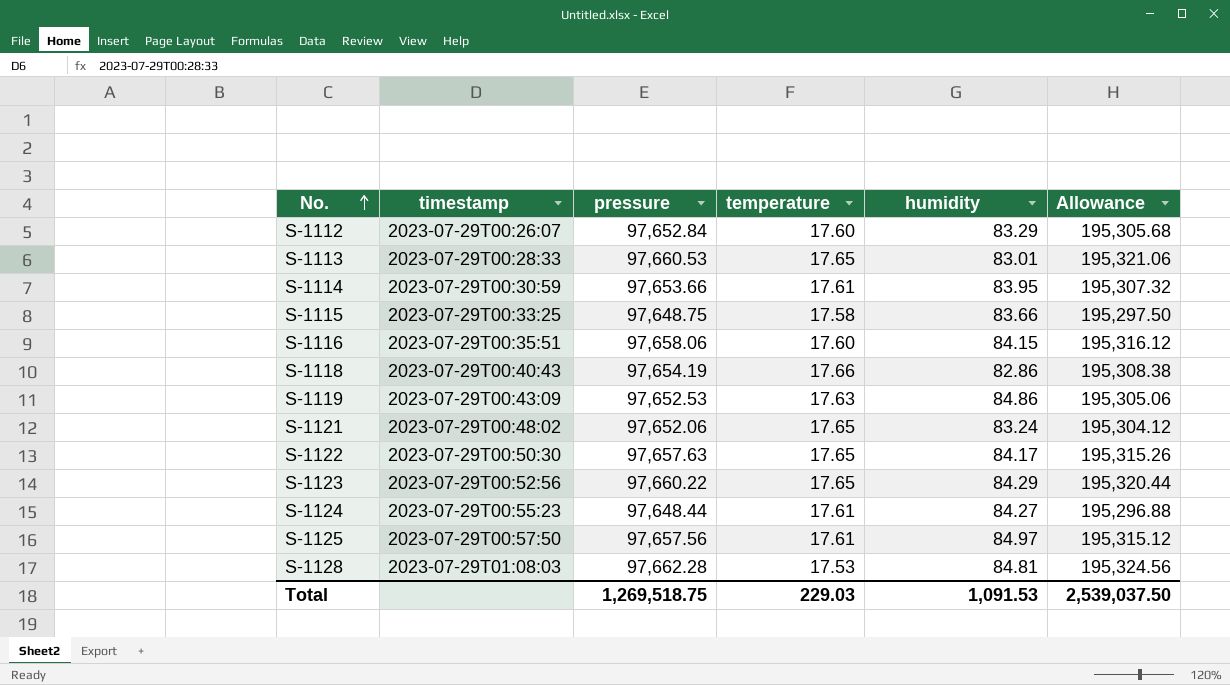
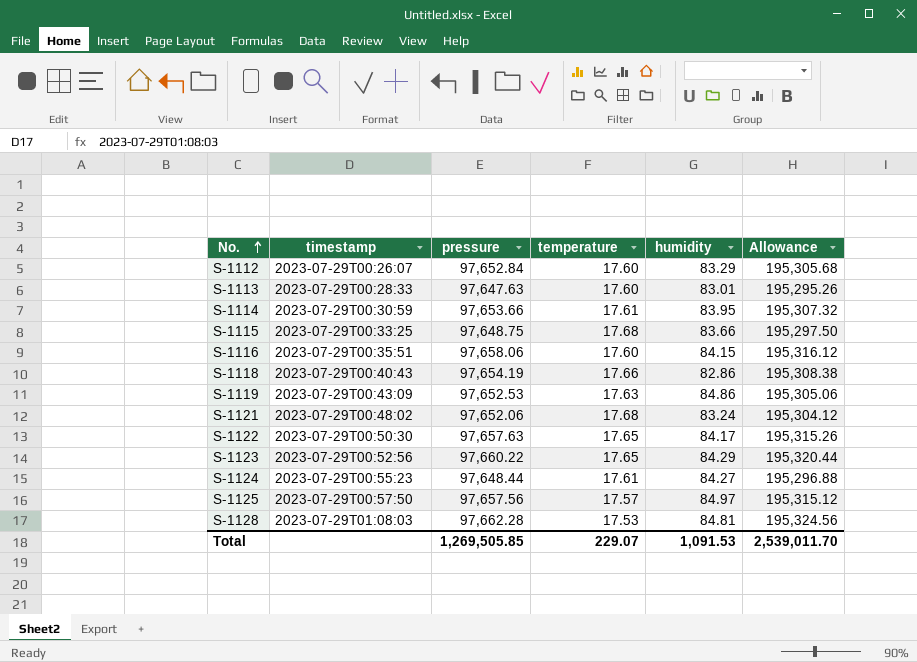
S-1113 | pressure: 97,660.53 -> 97,647.63
S-1113 | temperature: 17.65 -> 17.60
S-1113 | Allowance: 195,321.06 -> 195,295.26
S-1115 | temperature: 17.58 -> 17.68
S-1121 | temperature: 17.65 -> 17.68
S-1125 | temperature: 17.61 -> 17.57
Total | pressure: 1,269,518.75 -> 1,269,505.85
Total | temperature: 229.03 -> 229.07
Total | Allowance: 2,539,037.50 -> 2,539,011.70

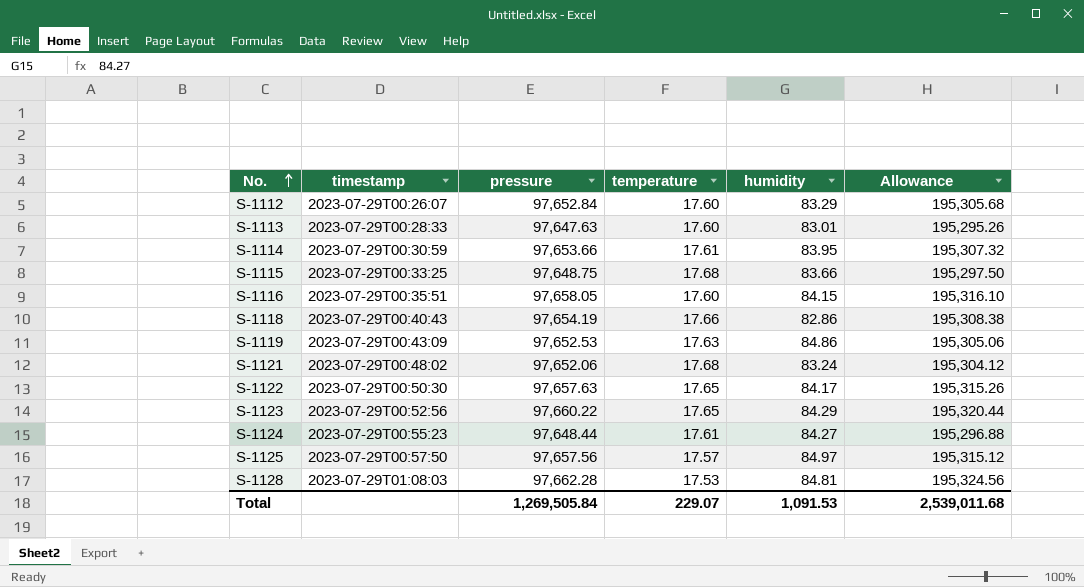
S-1116 | pressure: 97,658.06 -> 97,658.05
S-1116 | Allowance: 195,316.12 -> 195,316.10
Total | pressure: 1,269,505.85 -> 1,269,505.84
Total | Allowance: 2,539,011.70 -> 2,539,011.68

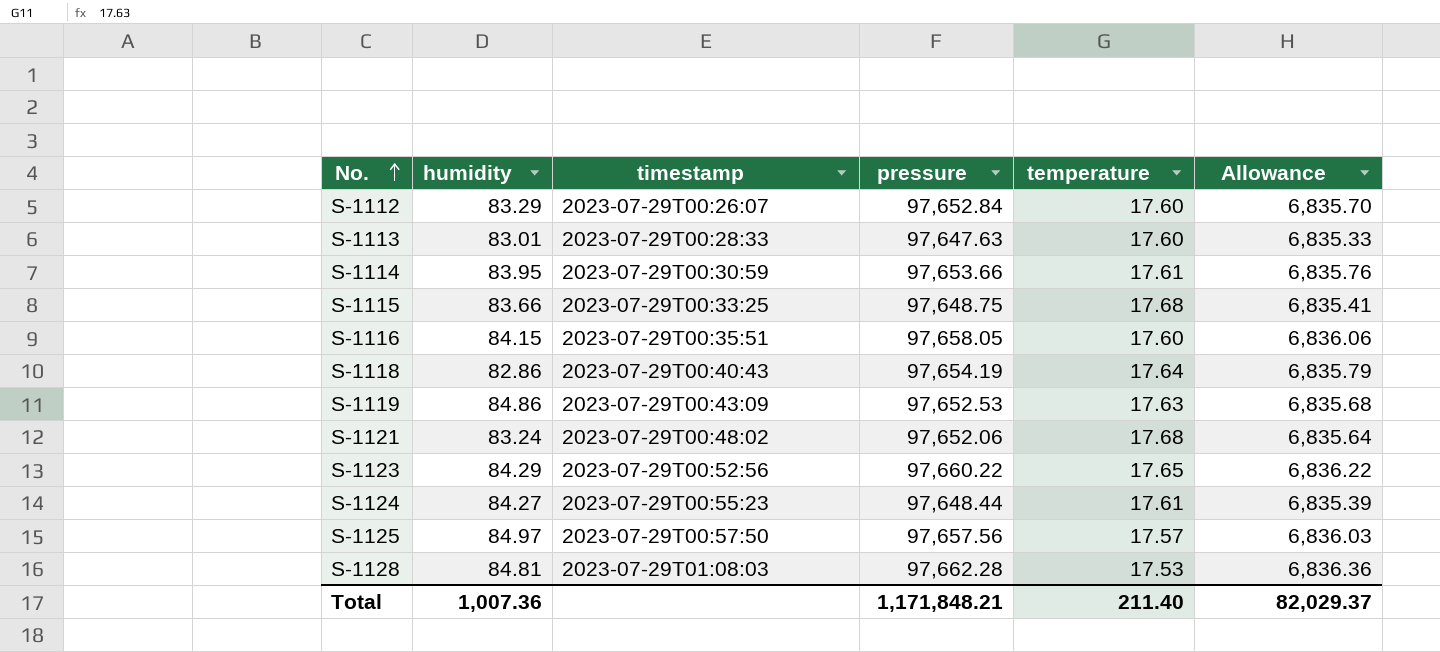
column humidity | position: 5 -> 2
column Allowance | formula: [pressure] * 2 -> [pressure] * 0.07
row S-1122: 2023-07-29T00:50:30 | 97,657.63 | 17.65 | 84.17 | 195,315.26 -> none
S-1118 | temperature: 17.66 -> 17.64
Total | humidity: 1,091.53 -> 1,007.36
Total | pressure: 1,269,505.84 -> 1,171,848.21
Total | temperature: 229.07 -> 211.40
Total | Allowance: 2,539,011.68 -> 82,029.37

